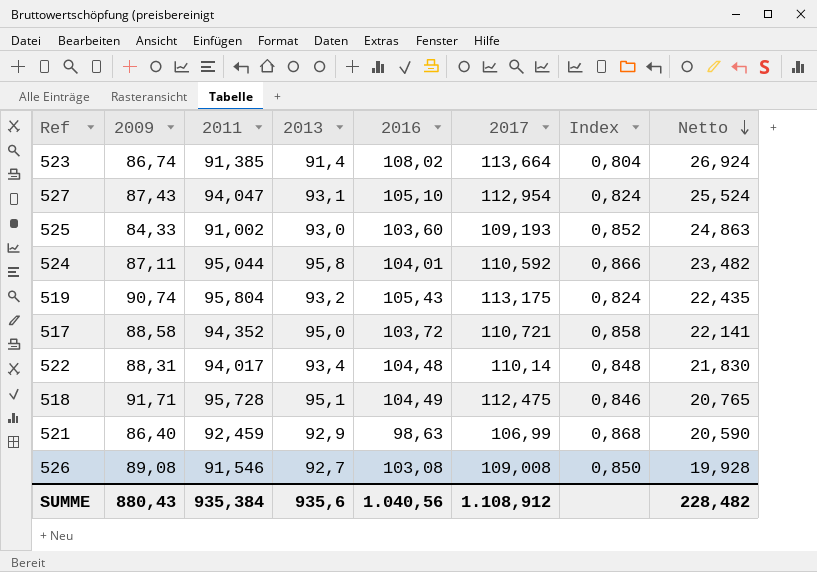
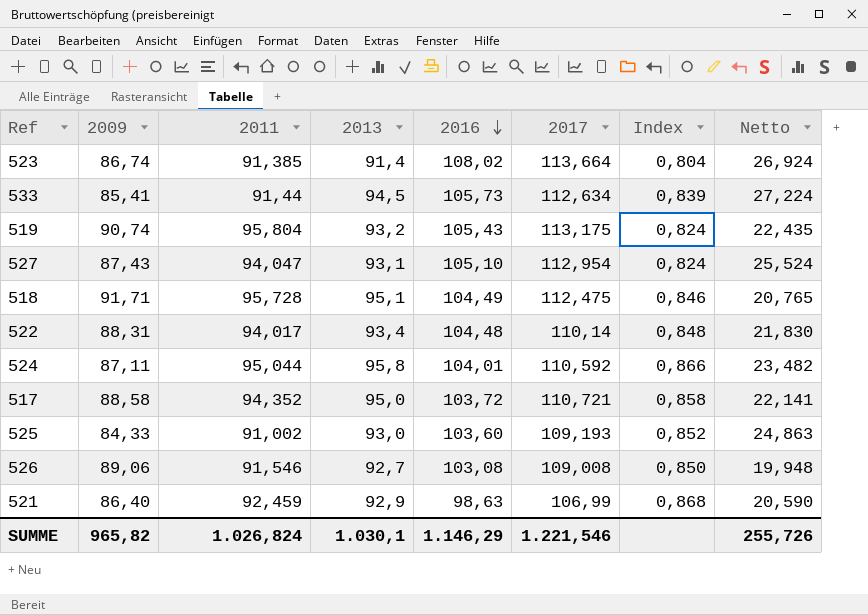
row order: Netto descending -> 2016 descending
row 533: none -> 85,41 | 91,44 | 94,5 | 105,73 | 112,634 | 0,839 | 27,224
526 | 2009: 89,08 -> 89,06
526 | Netto: 19,928 -> 19,948
SUMME | 2009: 880,43 -> 965,82
SUMME | 2011: 935,384 -> 1.026,824
SUMME | 2013: 935,6 -> 1.030,1
SUMME | 2016: 1.040,56 -> 1.146,29
SUMME | 2017: 1.108,912 -> 1.221,546
SUMME | Netto: 228,482 -> 255,726

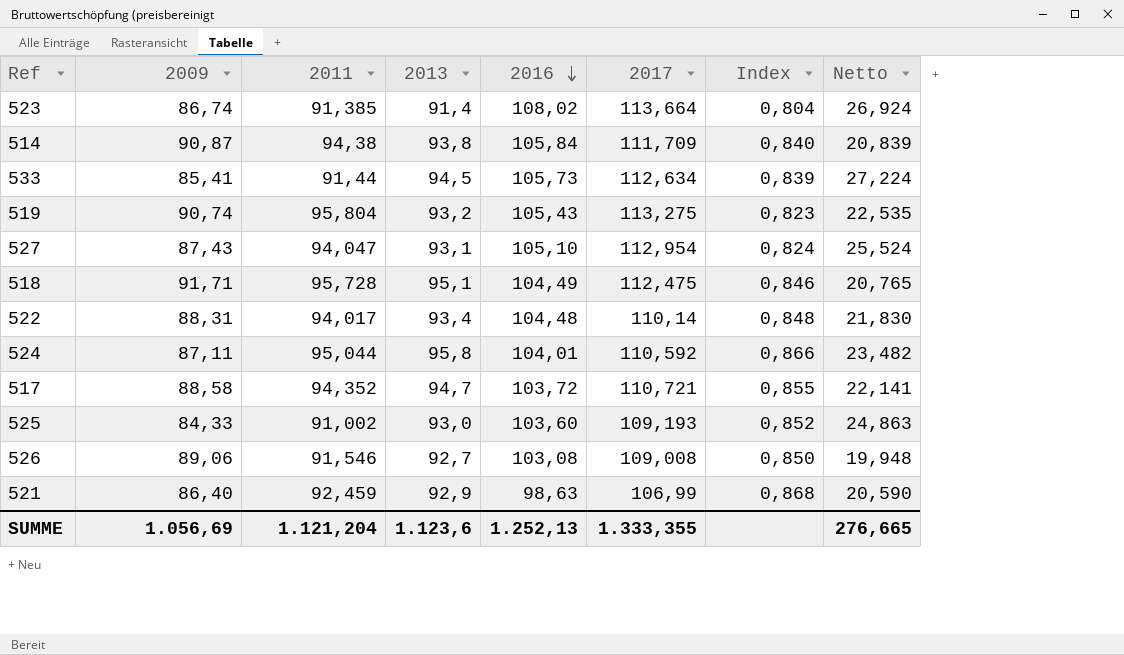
row 514: none -> 90,87 | 94,38 | 93,8 | 105,84 | 111,709 | 0,840 | 20,839
519 | 2017: 113,175 -> 113,275
519 | Index: 0,824 -> 0,823
519 | Netto: 22,435 -> 22,535
517 | 2013: 95,0 -> 94,7
517 | Index: 0,858 -> 0,855
SUMME | 2009: 965,82 -> 1.056,69
SUMME | 2011: 1.026,824 -> 1.121,204
SUMME | 2013: 1.030,1 -> 1.123,6
SUMME | 2016: 1.146,29 -> 1.252,13
SUMME | 2017: 1.221,546 -> 1.333,355
SUMME | Netto: 255,726 -> 276,665

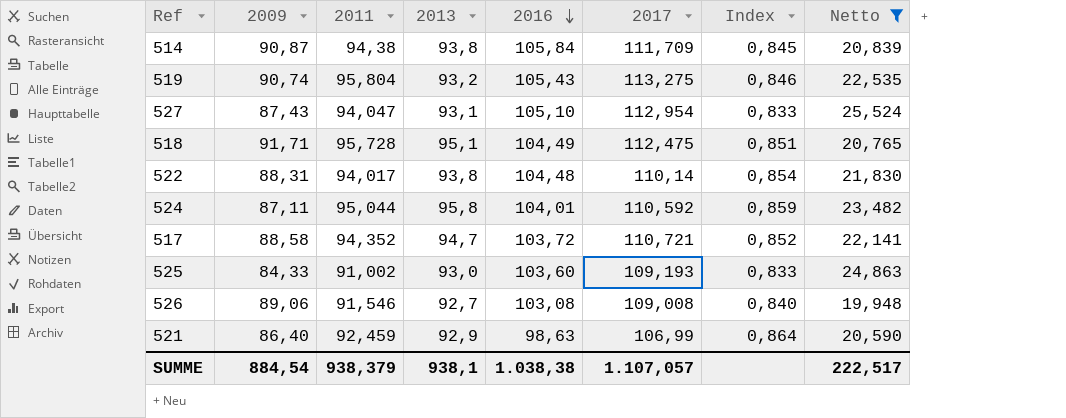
filter: none -> Netto <= 25,524
column Index | formula: [2013] / [2017] -> [2011] / [2017]
522 | 2013: 93,4 -> 93,8
SUMME | 2009: 1.056,69 -> 884,54
SUMME | 2011: 1.121,204 -> 938,379
SUMME | 2013: 1.123,6 -> 938,1
SUMME | 2016: 1.252,13 -> 1.038,38
SUMME | 2017: 1.333,355 -> 1.107,057
SUMME | Netto: 276,665 -> 222,517

